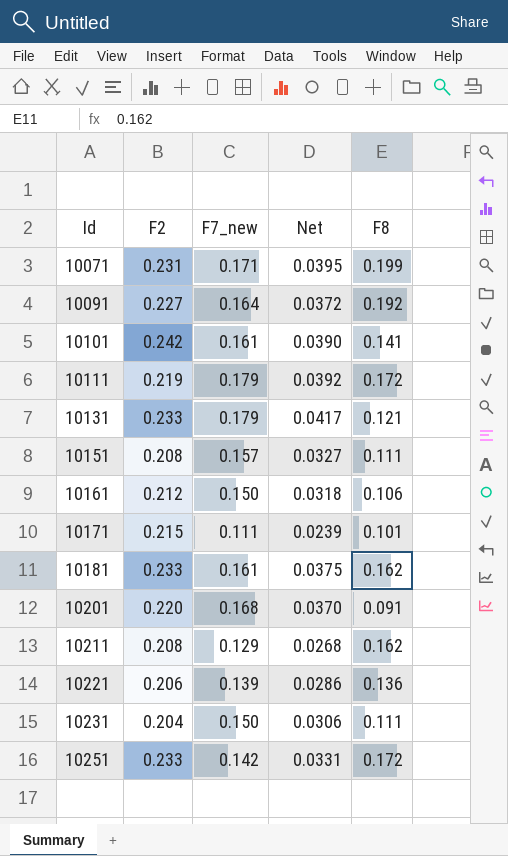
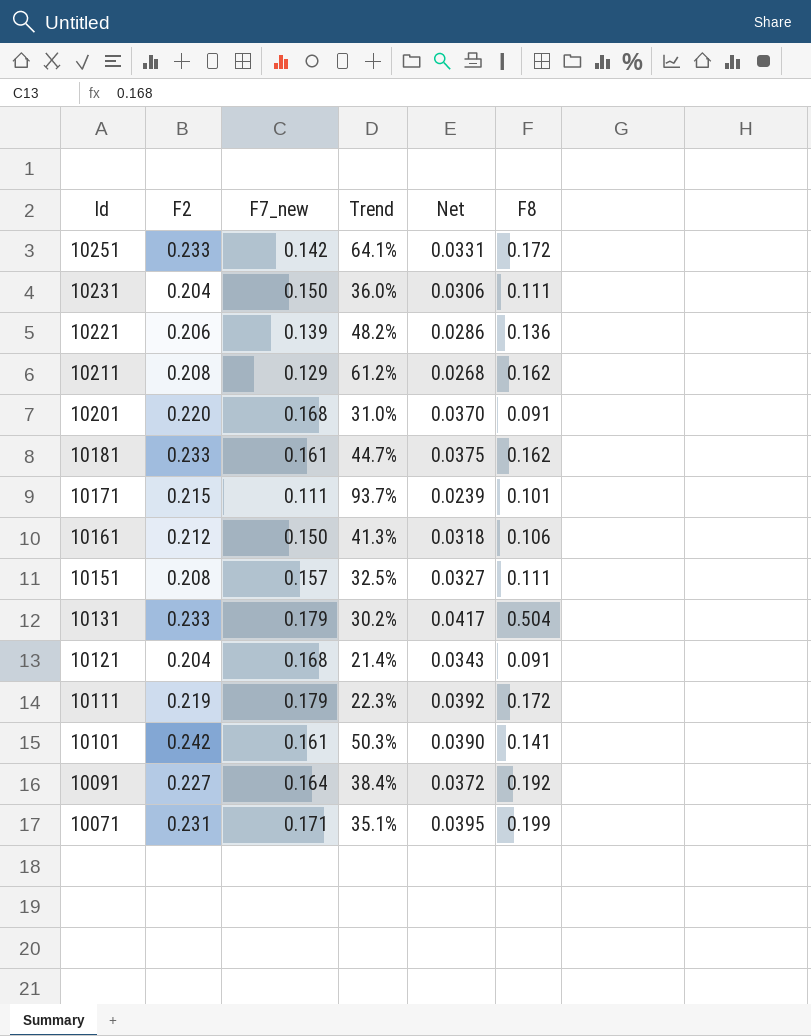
row order: Id ascending -> Id descending
column Trend | formula: none -> ([F2] - [F7_new]) / [F7_new]
10131 | F8: 0.121 -> 0.504
row 10121: none -> 0.204 | 0.168 | 21.4% | 0.0343 | 0.091

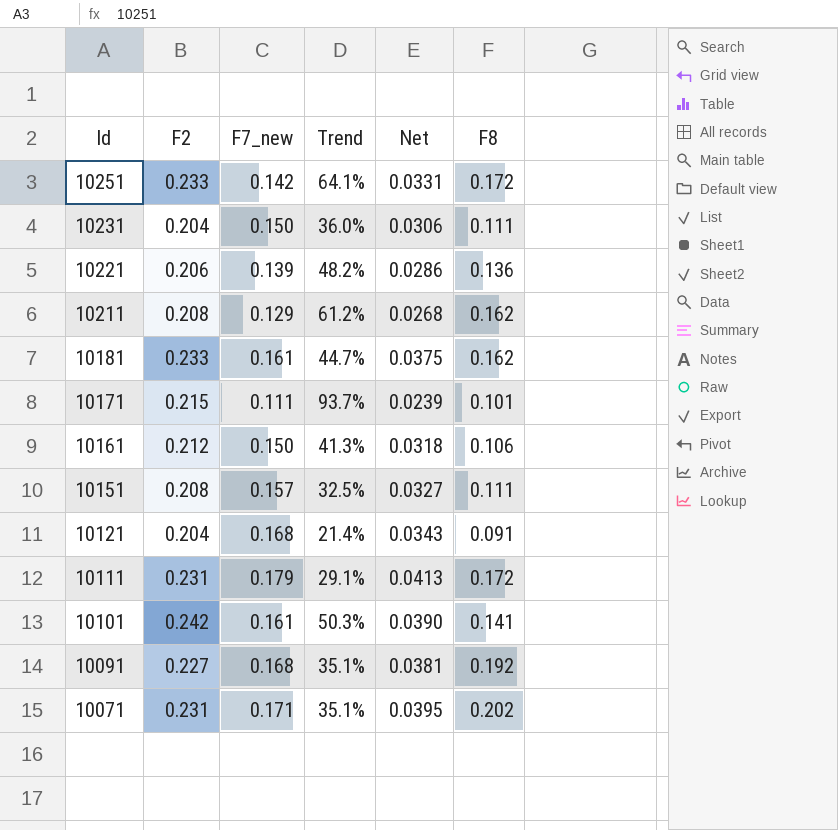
row 10201: 0.220 | 0.168 | 31.0% | 0.0370 | 0.091 -> none
row 10131: 0.233 | 0.179 | 30.2% | 0.0417 | 0.504 -> none
10111 | F2: 0.219 -> 0.231
10111 | Trend: 22.3% -> 29.1%
10111 | Net: 0.0392 -> 0.0413
10091 | F7_new: 0.164 -> 0.168
10091 | Trend: 38.4% -> 35.1%
10091 | Net: 0.0372 -> 0.0381
10071 | F8: 0.199 -> 0.202

